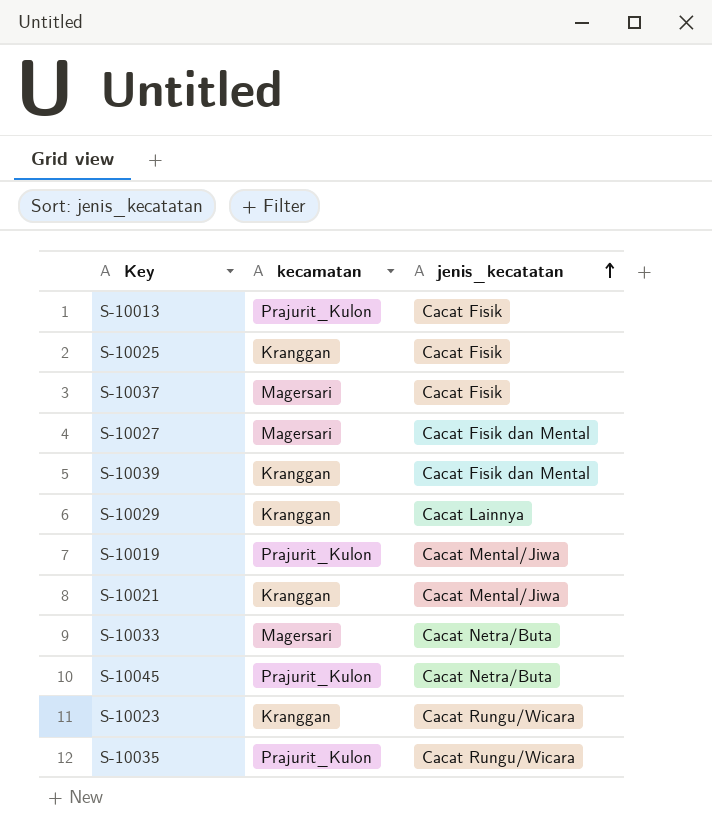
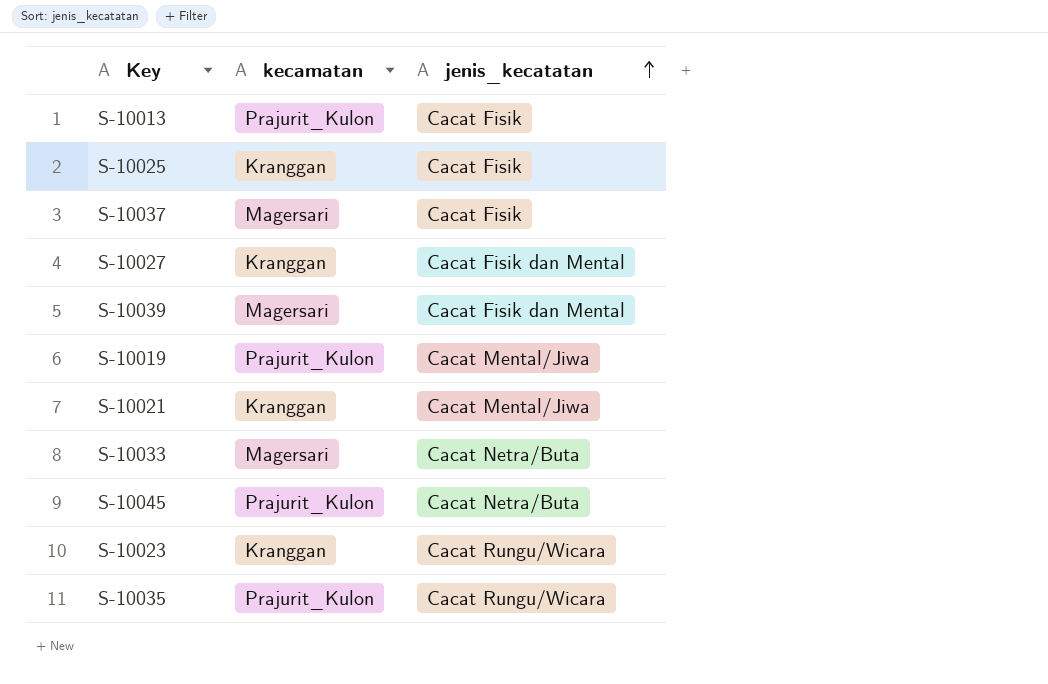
row S-10029: Kranggan | Cacat Lainnya -> none
S-10027 | kecamatan: Magersari -> Kranggan
S-10039 | kecamatan: Kranggan -> Magersari

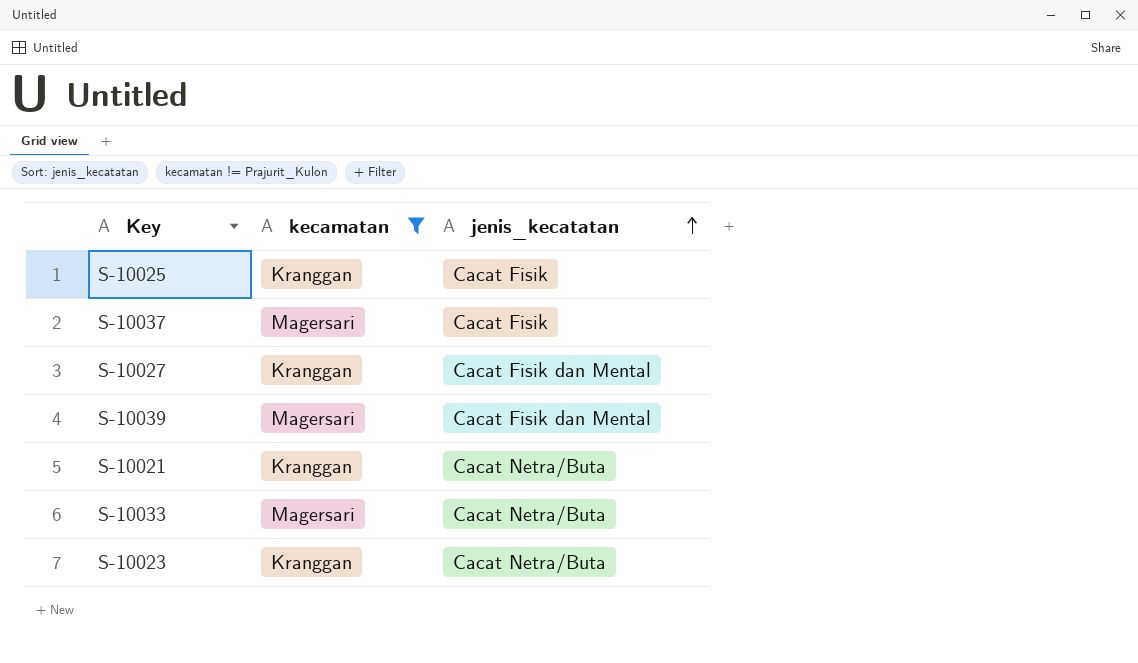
filter: none -> kecamatan != Prajurit_Kulon
S-10021 | jenis_kecatatan: Cacat Mental/Jiwa -> Cacat Netra/Buta
S-10023 | jenis_kecatatan: Cacat Rungu/Wicara -> Cacat Netra/Buta

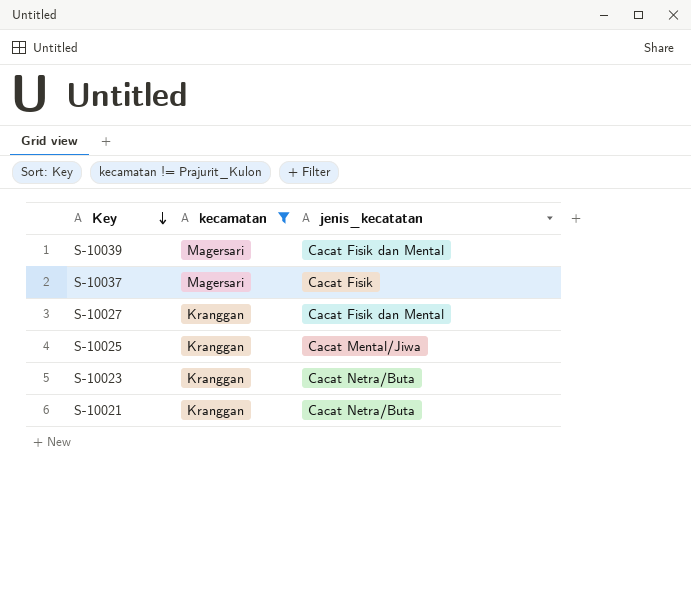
row order: jenis_kecatatan ascending -> Key descending
row S-10033: Magersari | Cacat Netra/Buta -> none
S-10025 | jenis_kecatatan: Cacat Fisik -> Cacat Mental/Jiwa

